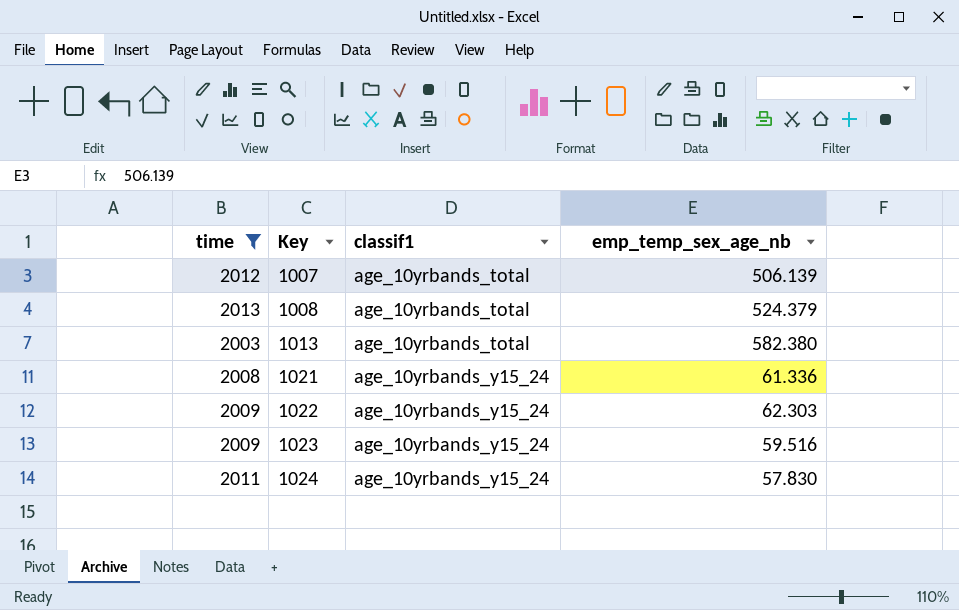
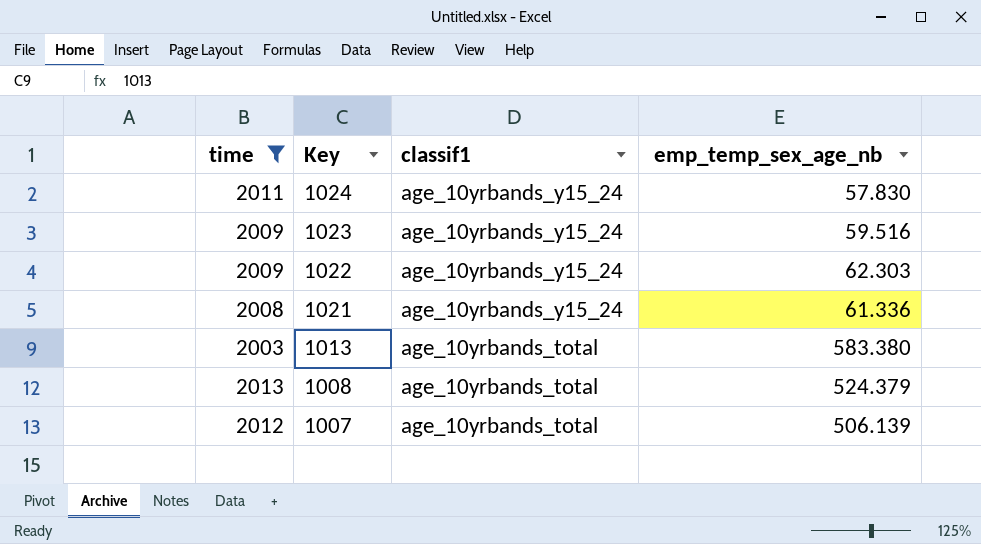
row order: Key ascending -> Key descending
1013 | emp_temp_sex_age_nb: 582.380 -> 583.380

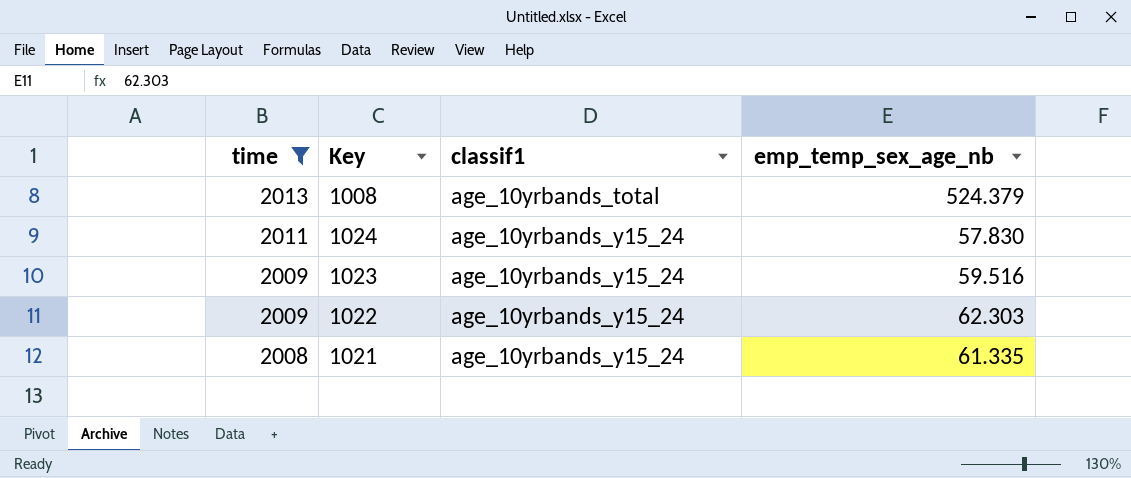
row order: Key descending -> time descending
row 1013: 2003 | age_10yrbands_total | 583.380 -> none
row 1007: 2012 | age_10yrbands_total | 506.139 -> none
1021 | emp_temp_sex_age_nb: 61.336 -> 61.335

